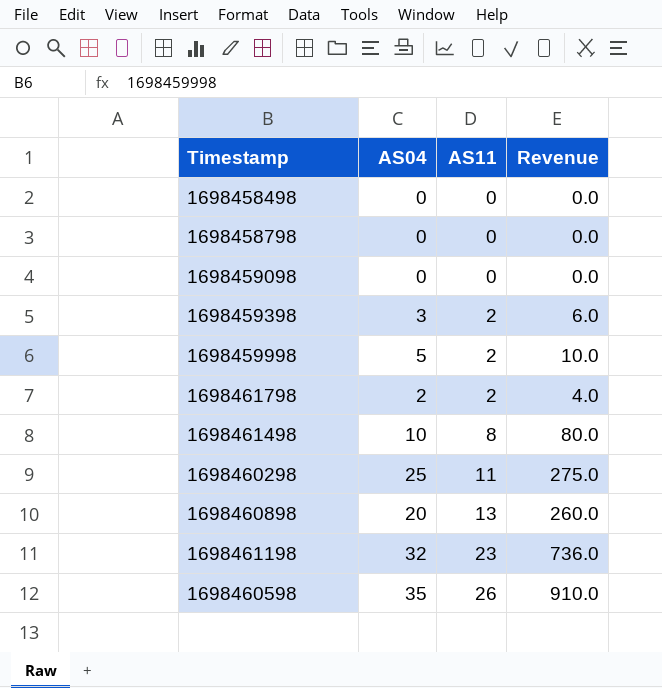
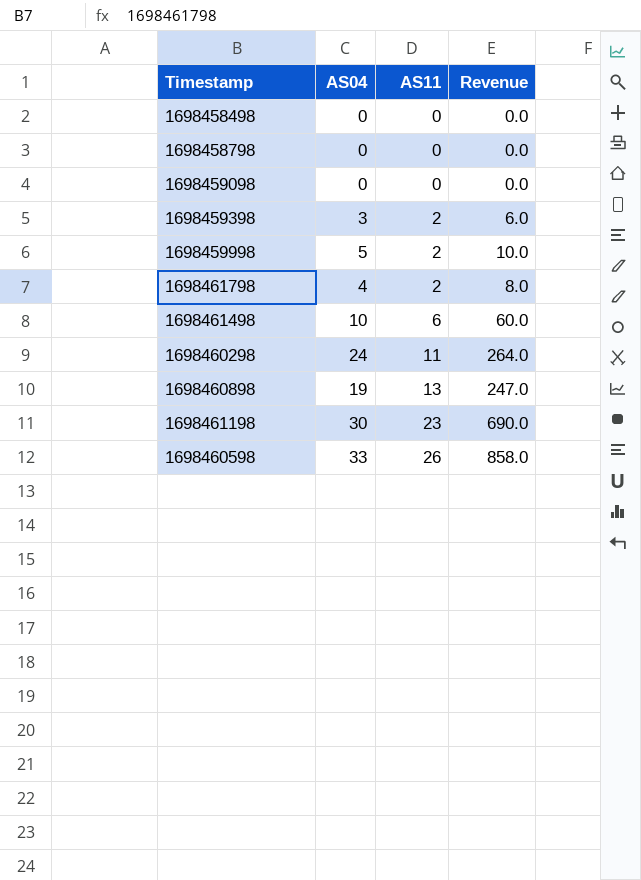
1698461798 | AS04: 2 -> 4
1698461798 | Revenue: 4.0 -> 8.0
1698461498 | AS11: 8 -> 6
1698461498 | Revenue: 80.0 -> 60.0
1698460298 | AS04: 25 -> 24
1698460298 | Revenue: 275.0 -> 264.0
1698460898 | AS04: 20 -> 19
1698460898 | Revenue: 260.0 -> 247.0
1698461198 | AS04: 32 -> 30
1698461198 | Revenue: 736.0 -> 690.0
1698460598 | AS04: 35 -> 33
1698460598 | Revenue: 910.0 -> 858.0

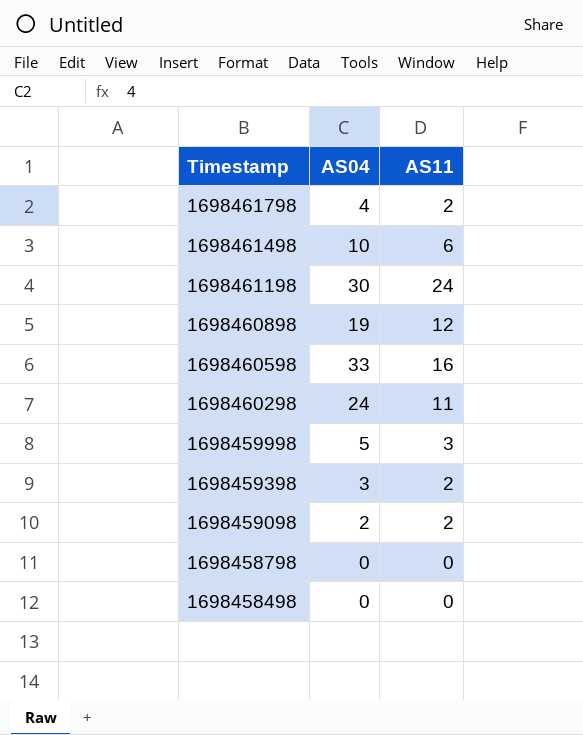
row order: AS11 ascending -> Timestamp descending
column Revenue | formula: [AS04] * [AS11] -> none
1698461198 | AS11: 23 -> 24
1698460898 | AS11: 13 -> 12
1698460598 | AS11: 26 -> 16
1698459998 | AS11: 2 -> 3
1698459098 | AS04: 0 -> 2
1698459098 | AS11: 0 -> 2

